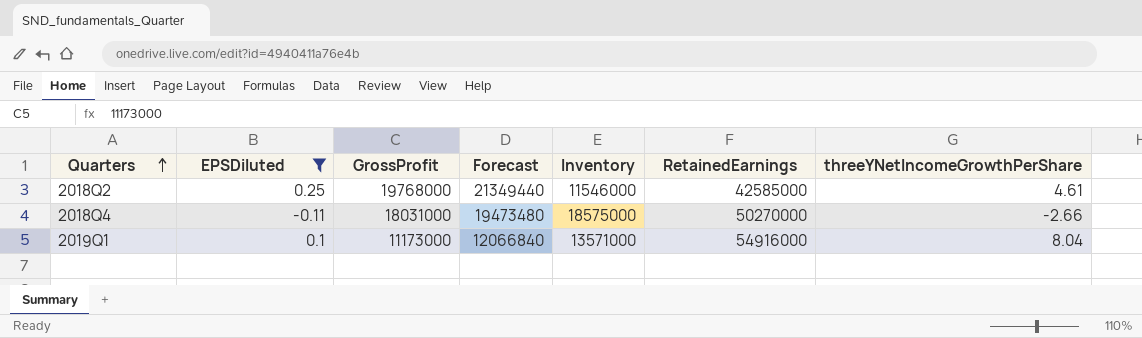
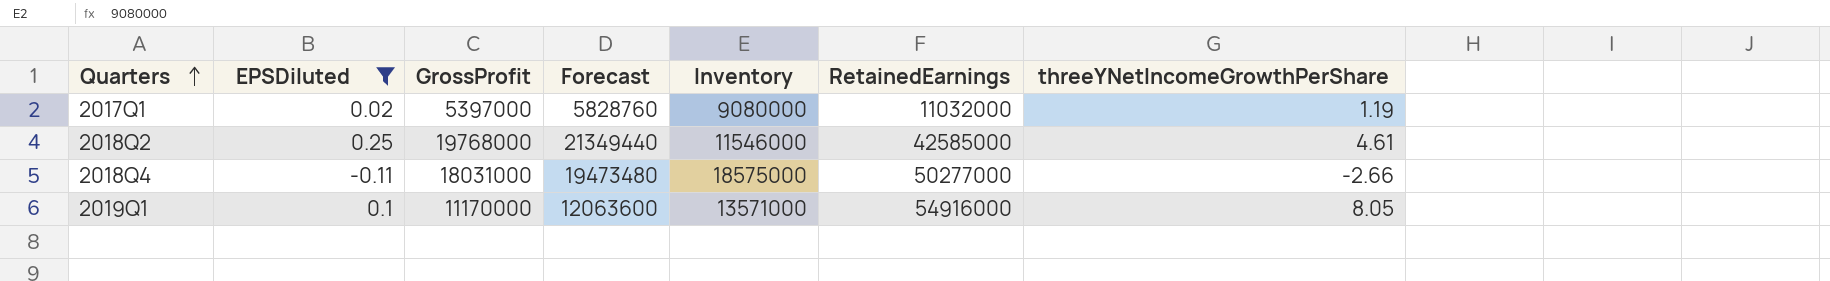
row 2017Q1: none -> 0.02 | 5397000 | 5828760 | 9080000 | 11032000 | 1.19
2018Q4 | RetainedEarnings: 50270000 -> 50277000
2019Q1 | GrossProfit: 11173000 -> 11170000
2019Q1 | Forecast: 12066840 -> 12063600
2019Q1 | threeYNetIncomeGrowthPerShare: 8.04 -> 8.05

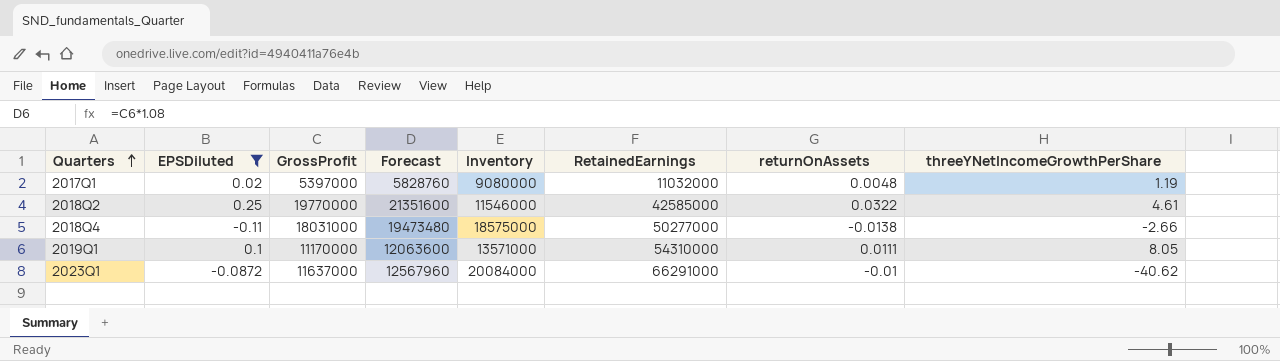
column returnOnAssets | position: none -> 7
2018Q2 | GrossProfit: 19768000 -> 19770000
2018Q2 | Forecast: 21349440 -> 21351600
2019Q1 | RetainedEarnings: 54916000 -> 54310000
row 2023Q1: none -> -0.0872 | 11637000 | 12567960 | 20084000 | 66291000 | -0.01 | -40.62

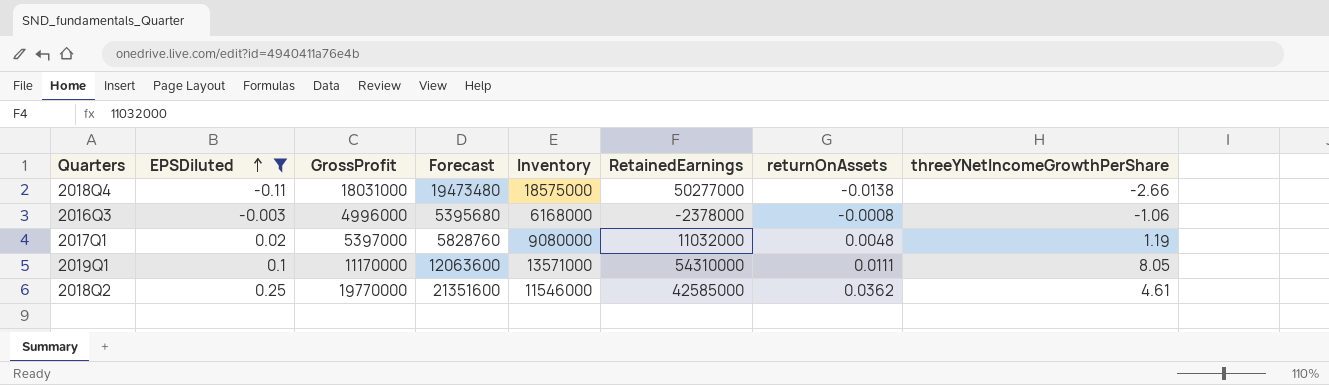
row order: Quarters ascending -> EPSDiluted ascending
row 2023Q1: -0.0872 | 11637000 | 12567960 | 20084000 | 66291000 | -0.01 | -40.62 -> none
row 2016Q3: none -> -0.003 | 4996000 | 5395680 | 6168000 | -2378000 | -0.0008 | -1.06
2018Q2 | returnOnAssets: 0.0322 -> 0.0362

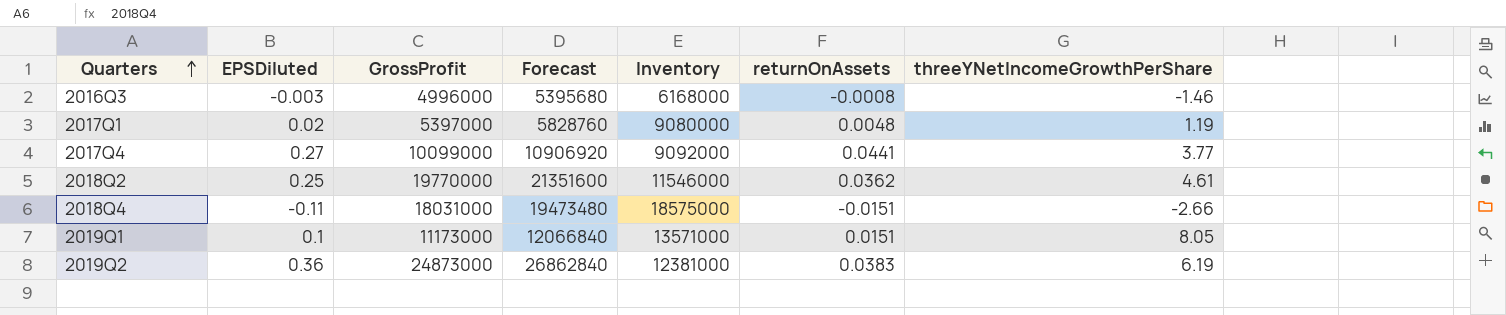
filter: EPSDiluted <= 0.25 -> none
row order: EPSDiluted ascending -> Quarters ascending
column RetainedEarnings | position: 6 -> none
2016Q3 | threeYNetIncomeGrowthPerShare: -1.06 -> -1.46
2018Q4 | returnOnAssets: -0.0138 -> -0.0151
2019Q1 | GrossProfit: 11170000 -> 11173000
2019Q1 | Forecast: 12063600 -> 12066840
2019Q1 | returnOnAssets: 0.0111 -> 0.0151

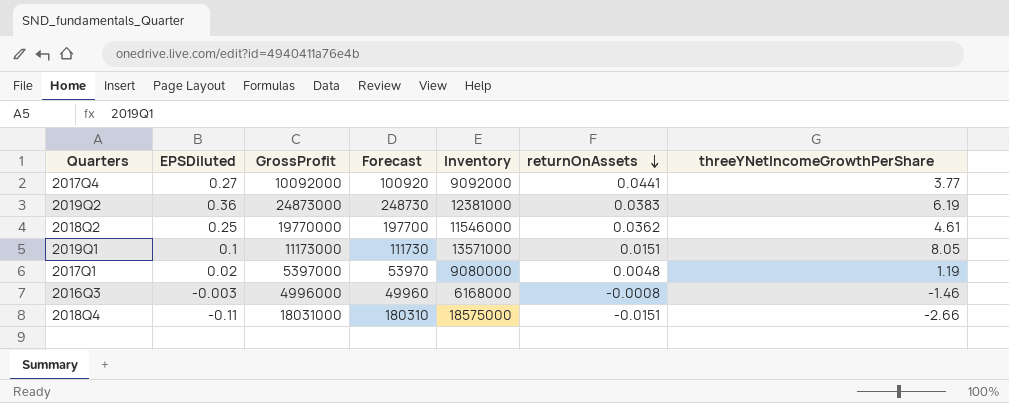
row order: Quarters ascending -> returnOnAssets descending
column Forecast | formula: [GrossProfit] * 1.08 -> [GrossProfit] * 0.01
2017Q4 | GrossProfit: 10099000 -> 10092000

